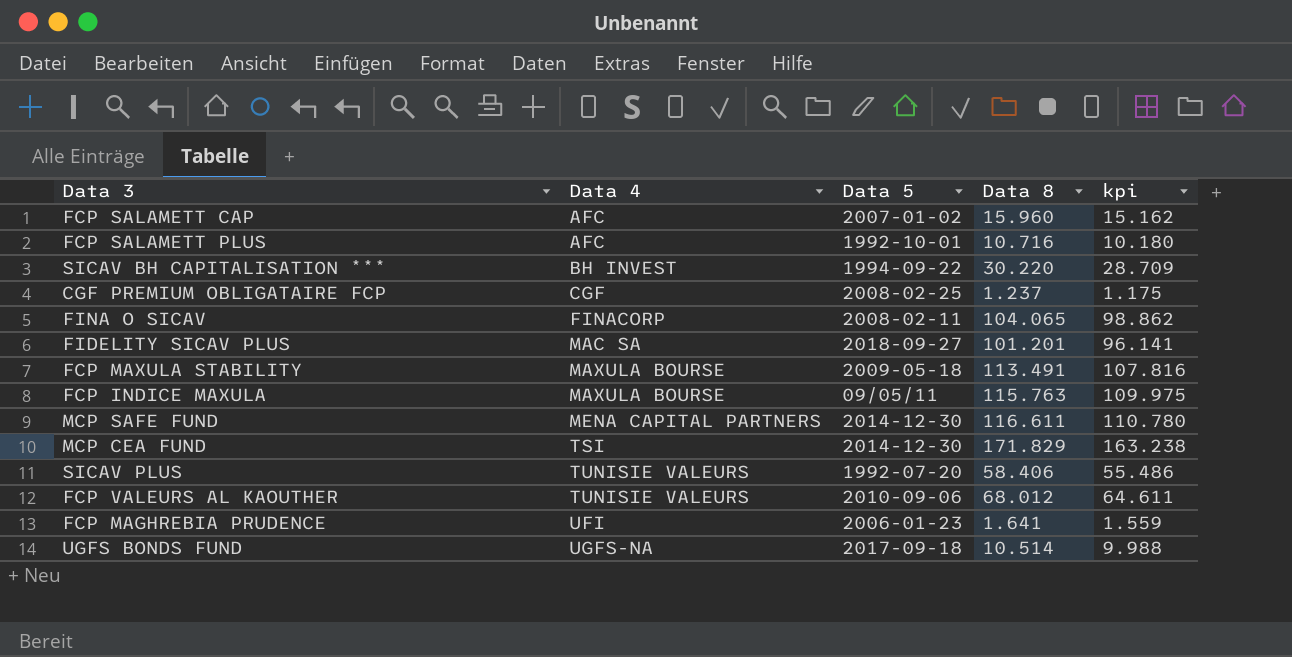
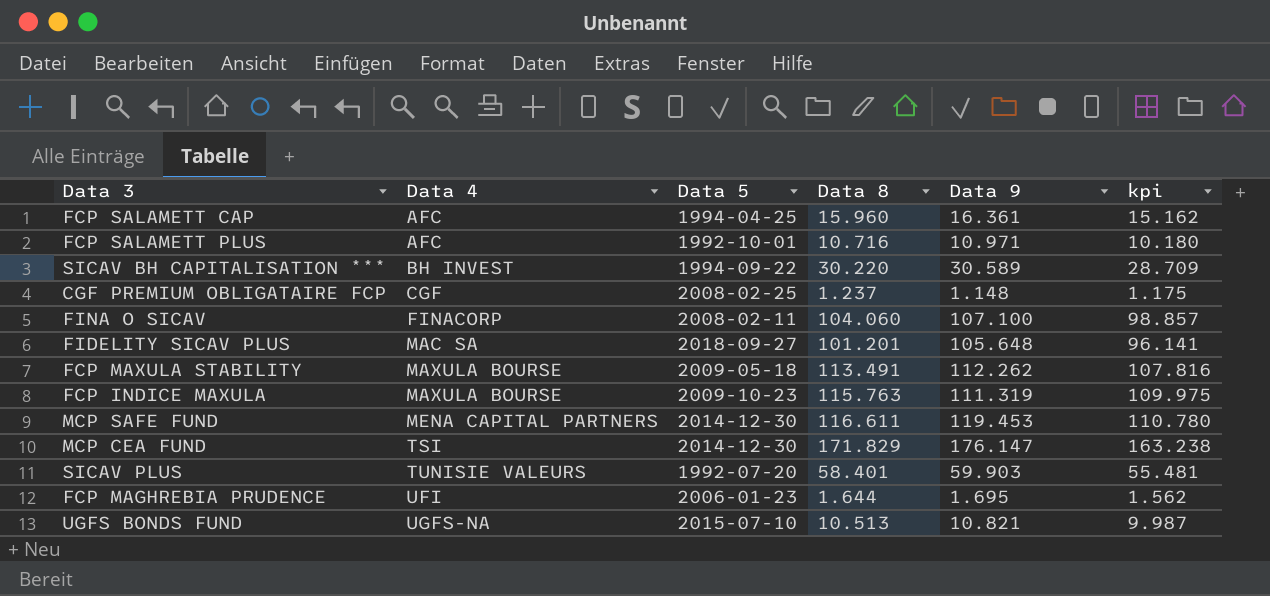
column Data 9 | position: none -> 5
row FCP VALEURS AL KAOUTHER: TUNISIE VALEURS | 2010-09-06 | 68.012 | 64.611 -> none
FCP SALAMETT CAP | Data 5: 2007-01-02 -> 1994-04-25
FINA O SICAV | Data 8: 104.065 -> 104.060
FINA O SICAV | kpi: 98.862 -> 98.857
FCP INDICE MAXULA | Data 5: 09/05/11 -> 2009-10-23
SICAV PLUS | Data 8: 58.406 -> 58.401
SICAV PLUS | kpi: 55.486 -> 55.481
FCP MAGHREBIA PRUDENCE | Data 8: 1.641 -> 1.644
FCP MAGHREBIA PRUDENCE | kpi: 1.559 -> 1.562
UGFS BONDS FUND | Data 5: 2017-09-18 -> 2015-07-10
UGFS BONDS FUND | Data 8: 10.514 -> 10.513
UGFS BONDS FUND | kpi: 9.988 -> 9.987

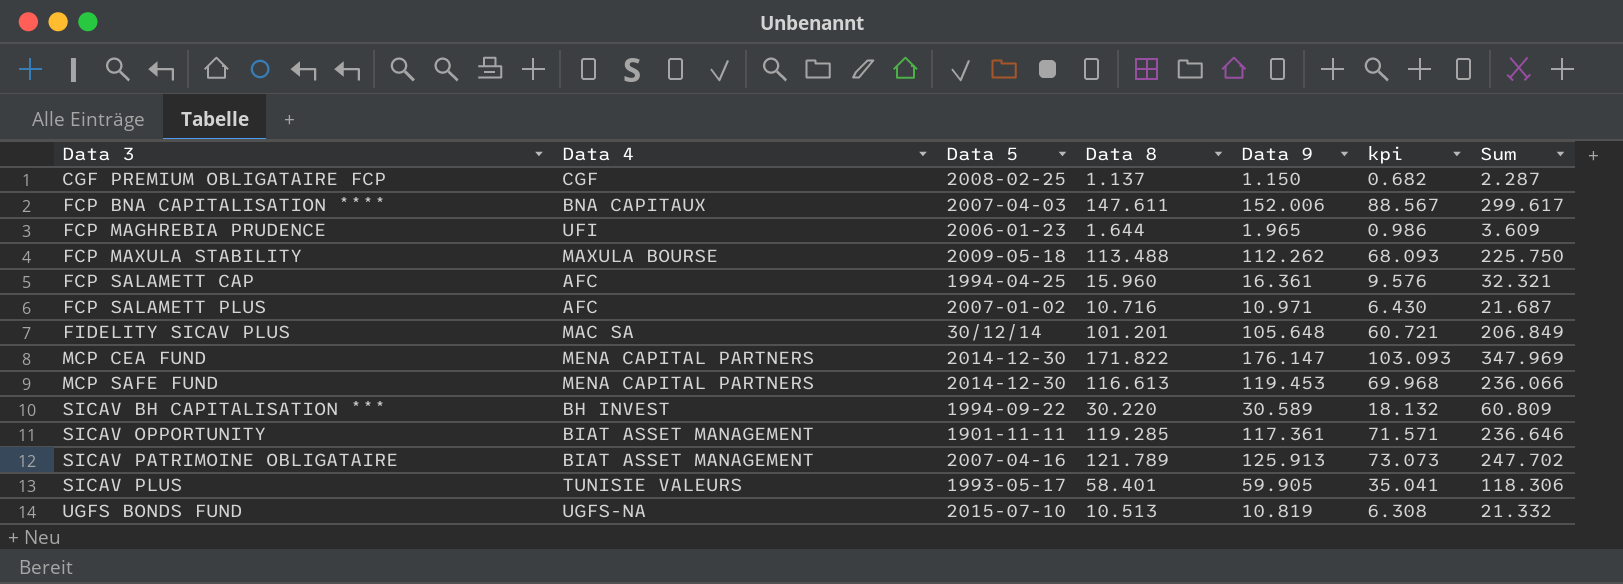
row order: Data 4 ascending -> Data 3 ascending
column kpi | formula: [Data 8] * 0.95 -> [Data 8] * 0.6
column Sum | formula: none -> [Data 8] + [Data 9]
row FINA O SICAV: FINACORP | 2008-02-11 | 104.060 | 107.100 | 98.857 -> none
row FCP INDICE MAXULA: MAXULA BOURSE | 2009-10-23 | 115.763 | 111.319 | 109.975 -> none
CGF PREMIUM OBLIGATAIRE FCP | Data 8: 1.237 -> 1.137
CGF PREMIUM OBLIGATAIRE FCP | Data 9: 1.148 -> 1.150
row FCP BNA CAPITALISATION ****: none -> BNA CAPITAUX | 2007-04-03 | 147.611 | 152.006 | 88.567 | 299.617
FCP MAGHREBIA PRUDENCE | Data 9: 1.695 -> 1.965
FCP MAXULA STABILITY | Data 8: 113.491 -> 113.488
FCP SALAMETT PLUS | Data 5: 1992-10-01 -> 2007-01-02
FIDELITY SICAV PLUS | Data 5: 2018-09-27 -> 30/12/14
MCP CEA FUND | Data 4: TSI -> MENA CAPITAL PARTNERS
MCP CEA FUND | Data 8: 171.829 -> 171.822
MCP SAFE FUND | Data 8: 116.611 -> 116.613
row SICAV OPPORTUNITY: none -> BIAT ASSET MANAGEMENT | 1901-11-11 | 119.285 | 117.361 | 71.571 | 236.646
row SICAV PATRIMOINE OBLIGATAIRE: none -> BIAT ASSET MANAGEMENT | 2007-04-16 | 121.789 | 125.913 | 73.073 | 247.702
SICAV PLUS | Data 5: 1992-07-20 -> 1993-05-17
SICAV PLUS | Data 9: 59.903 -> 59.905
UGFS BONDS FUND | Data 9: 10.821 -> 10.819

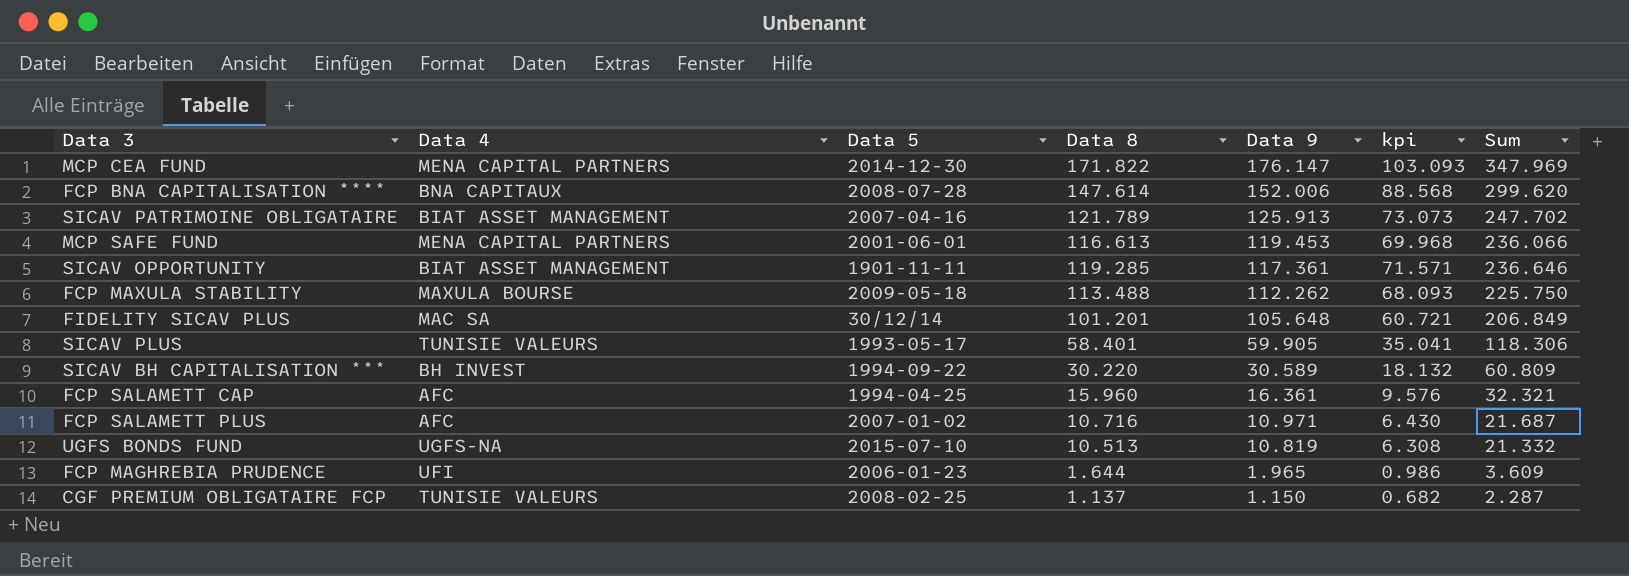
row order: Data 3 ascending -> Data 9 descending
FCP BNA CAPITALISATION **** | Data 5: 2007-04-03 -> 2008-07-28
FCP BNA CAPITALISATION **** | Data 8: 147.611 -> 147.614
FCP BNA CAPITALISATION **** | kpi: 88.567 -> 88.568
FCP BNA CAPITALISATION **** | Sum: 299.617 -> 299.620
MCP SAFE FUND | Data 5: 2014-12-30 -> 2001-06-01
CGF PREMIUM OBLIGATAIRE FCP | Data 4: CGF -> TUNISIE VALEURS

